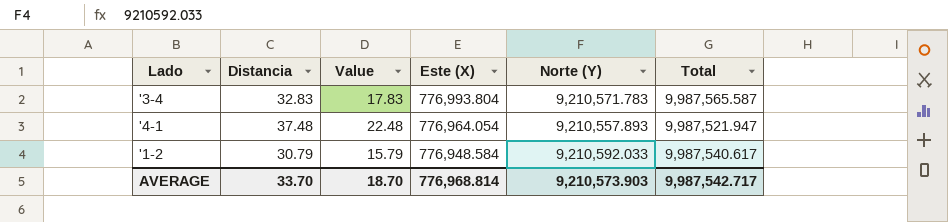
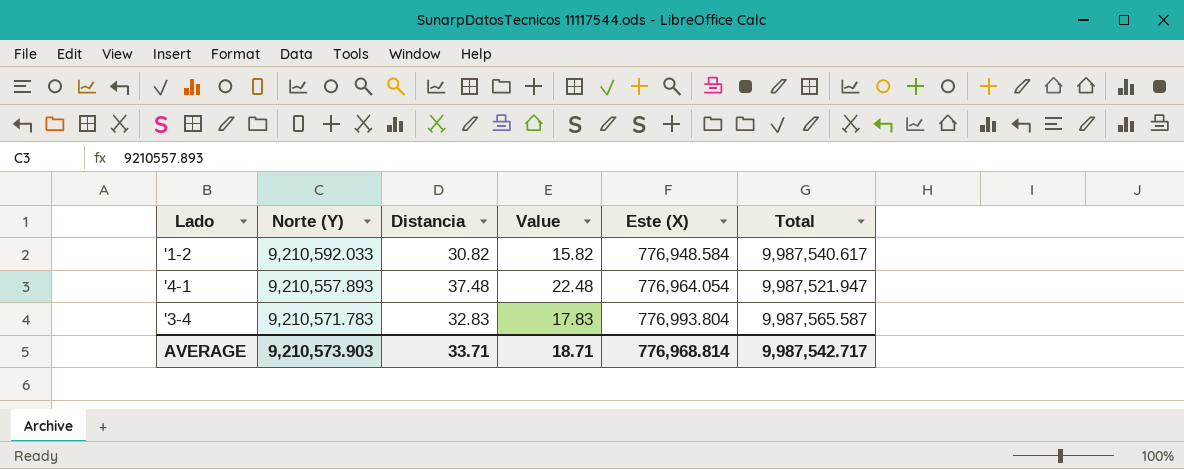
row order: Este (X) descending -> Este (X) ascending
column Norte (Y) | position: 5 -> 2
'1-2 | Distancia: 30.79 -> 30.82
'1-2 | Value: 15.79 -> 15.82
AVERAGE | Distancia: 33.70 -> 33.71
AVERAGE | Value: 18.70 -> 18.71

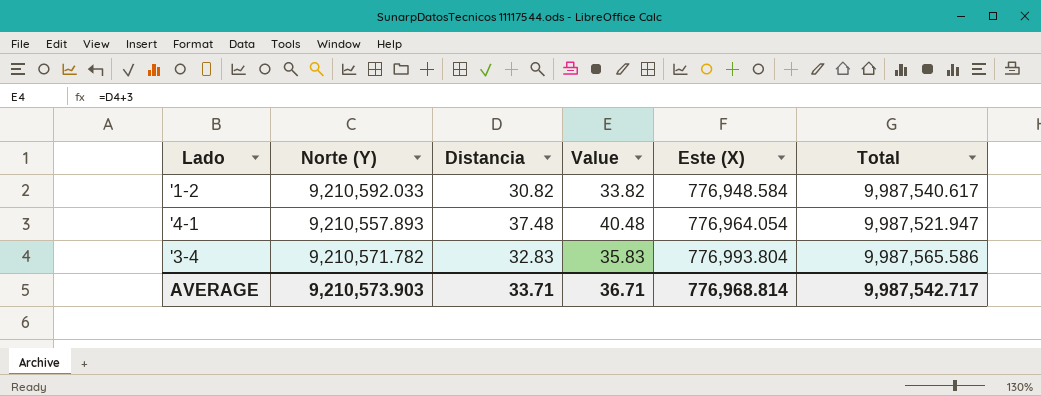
column Value | formula: [Distancia] - 15 -> [Distancia] + 3
'3-4 | Norte (Y): 9,210,571.783 -> 9,210,571.782
'3-4 | Total: 9,987,565.587 -> 9,987,565.586
AVERAGE | Value: 18.71 -> 36.71

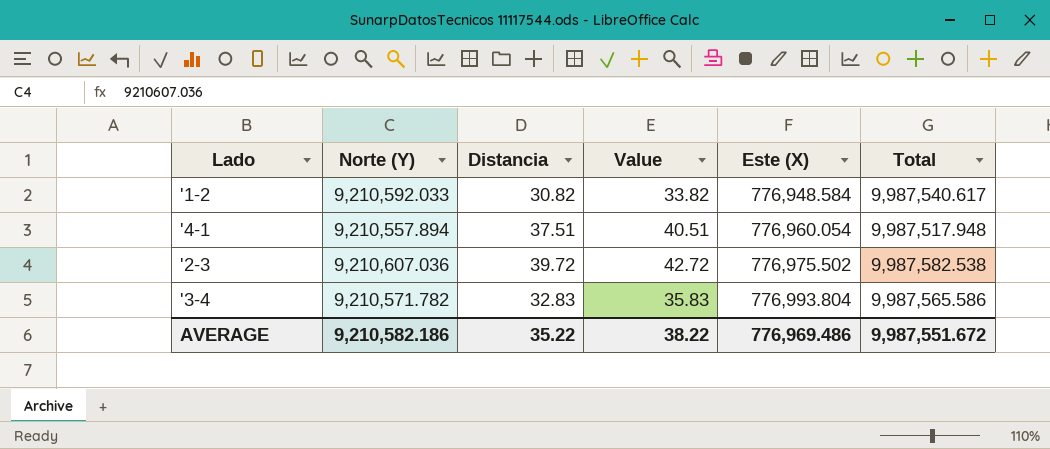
'4-1 | Norte (Y): 9,210,557.893 -> 9,210,557.894
'4-1 | Distancia: 37.48 -> 37.51
'4-1 | Value: 40.48 -> 40.51
'4-1 | Este (X): 776,964.054 -> 776,960.054
'4-1 | Total: 9,987,521.947 -> 9,987,517.948
row '2-3: none -> 9,210,607.036 | 39.72 | 42.72 | 776,975.502 | 9,987,582.538
AVERAGE | Norte (Y): 9,210,573.903 -> 9,210,582.186
AVERAGE | Distancia: 33.71 -> 35.22
AVERAGE | Value: 36.71 -> 38.22
AVERAGE | Este (X): 776,968.814 -> 776,969.486
AVERAGE | Total: 9,987,542.717 -> 9,987,551.672

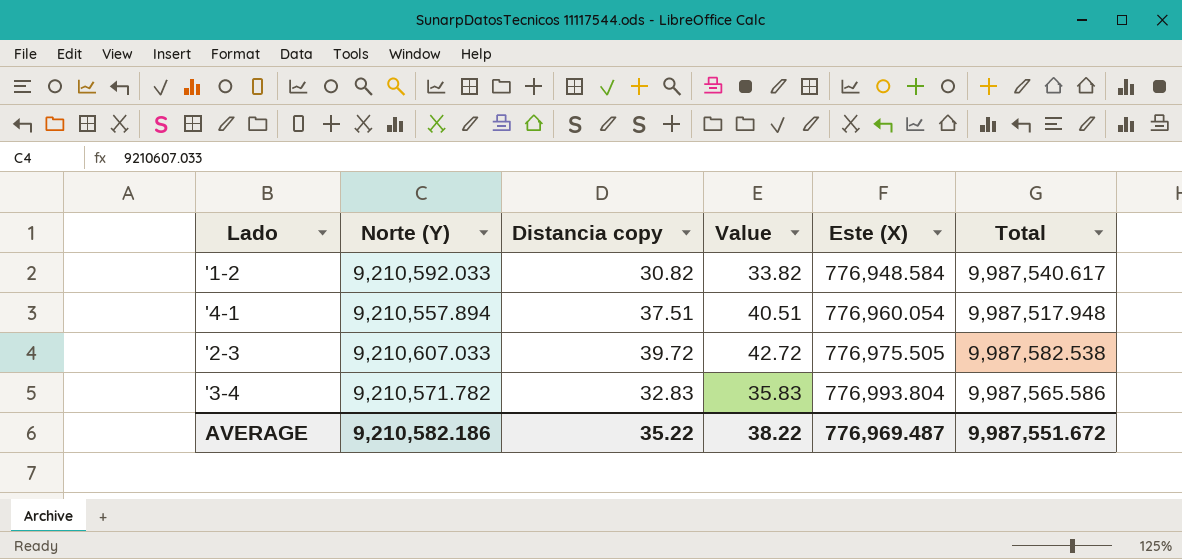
column name: Distancia -> Distancia copy
'2-3 | Norte (Y): 9,210,607.036 -> 9,210,607.033
'2-3 | Este (X): 776,975.502 -> 776,975.505
AVERAGE | Este (X): 776,969.486 -> 776,969.487

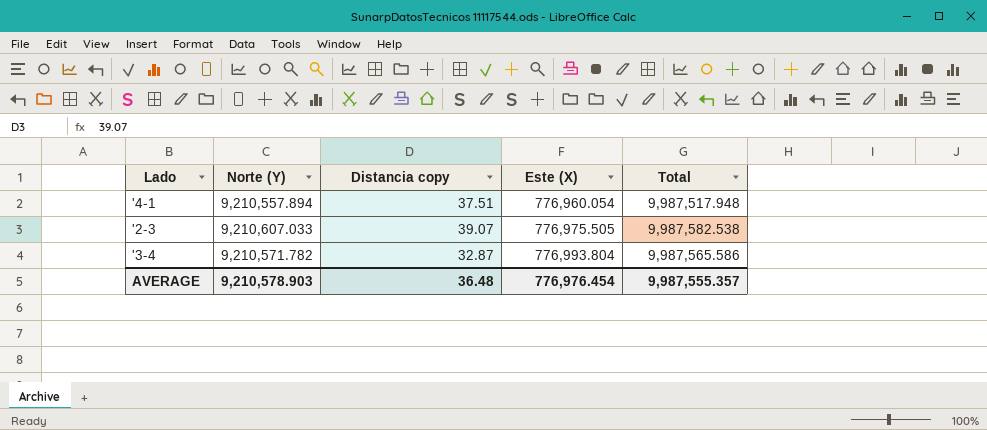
column Value | formula: [Distancia copy] + 3 -> none
row '1-2: 9,210,592.033 | 30.82 | 33.82 | 776,948.584 | 9,987,540.617 -> none
'2-3 | Distancia copy: 39.72 -> 39.07
'3-4 | Distancia copy: 32.83 -> 32.87
AVERAGE | Norte (Y): 9,210,582.186 -> 9,210,578.903
AVERAGE | Distancia copy: 35.22 -> 36.48
AVERAGE | Este (X): 776,969.487 -> 776,976.454
AVERAGE | Total: 9,987,551.672 -> 9,987,555.357

